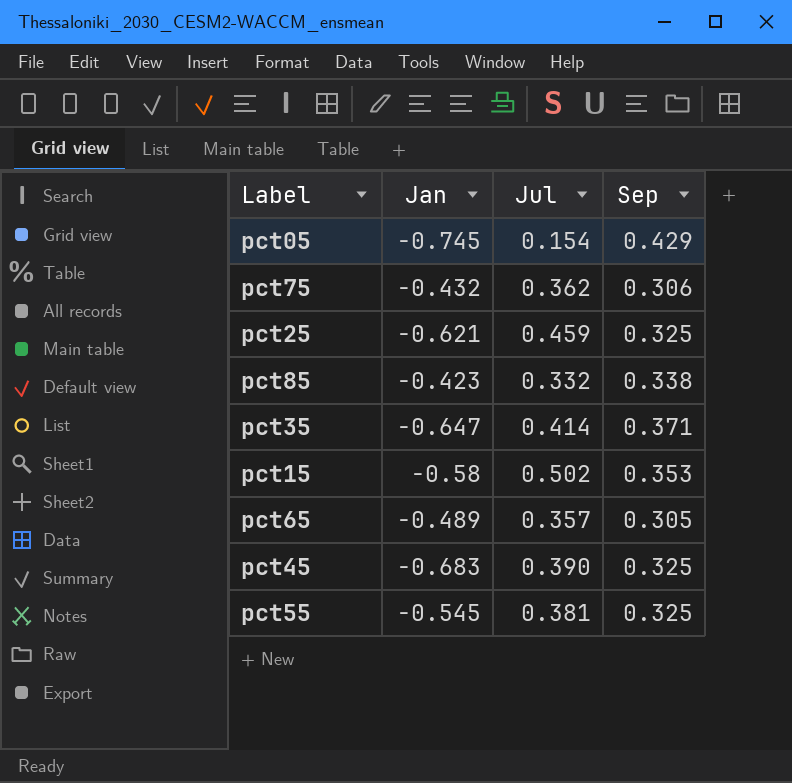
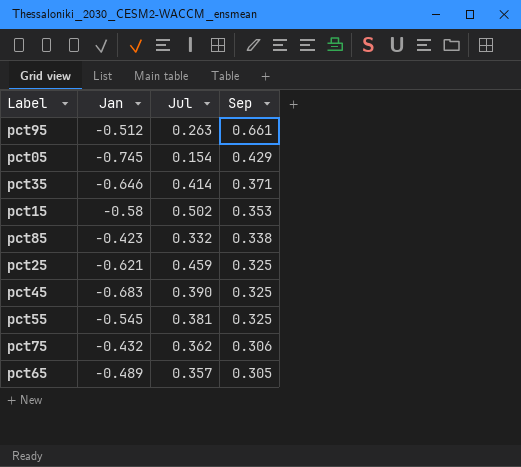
row order: none -> Sep descending
row pct95: none -> -0.512 | 0.263 | 0.661
pct35 | Jan: -0.647 -> -0.646

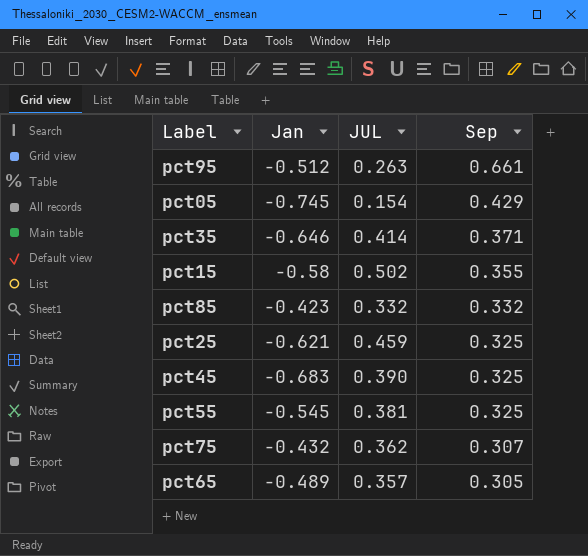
column name: Jul -> JUL
pct15 | Sep: 0.353 -> 0.355
pct85 | Sep: 0.338 -> 0.332
pct75 | Sep: 0.306 -> 0.307

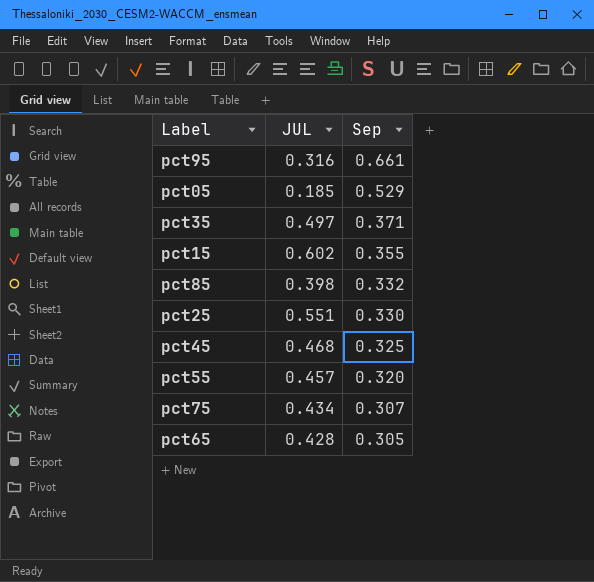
column Jan | position: 2 -> none
pct95 | JUL: 0.263 -> 0.316
pct05 | JUL: 0.154 -> 0.185
pct05 | Sep: 0.429 -> 0.529
pct35 | JUL: 0.414 -> 0.497
pct15 | JUL: 0.502 -> 0.602
pct85 | JUL: 0.332 -> 0.398
pct25 | JUL: 0.459 -> 0.551
pct25 | Sep: 0.325 -> 0.330
pct45 | JUL: 0.390 -> 0.468
pct55 | JUL: 0.381 -> 0.457
pct55 | Sep: 0.325 -> 0.320
pct75 | JUL: 0.362 -> 0.434
pct65 | JUL: 0.357 -> 0.428

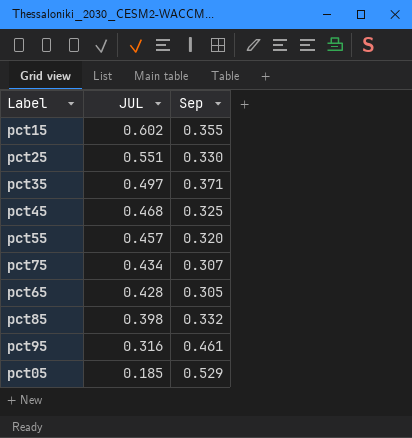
row order: Sep descending -> JUL descending
pct95 | Sep: 0.661 -> 0.461

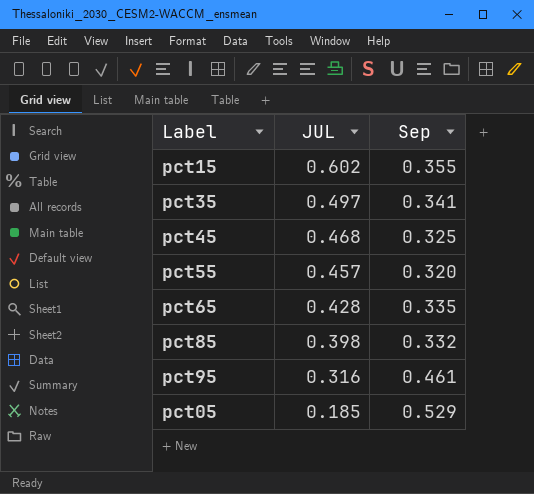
row pct25: 0.551 | 0.330 -> none
row pct75: 0.434 | 0.307 -> none
pct35 | Sep: 0.371 -> 0.341
pct65 | Sep: 0.305 -> 0.335

